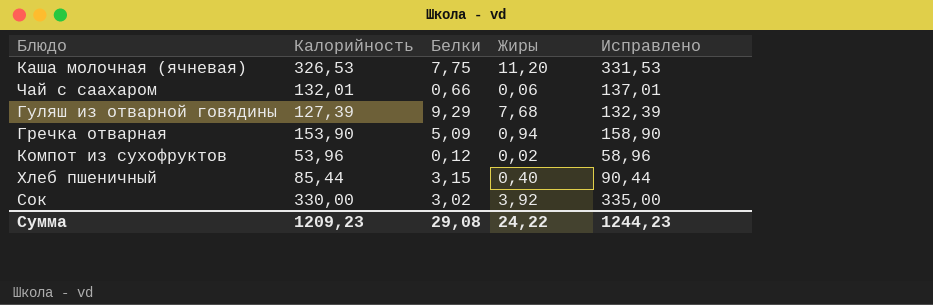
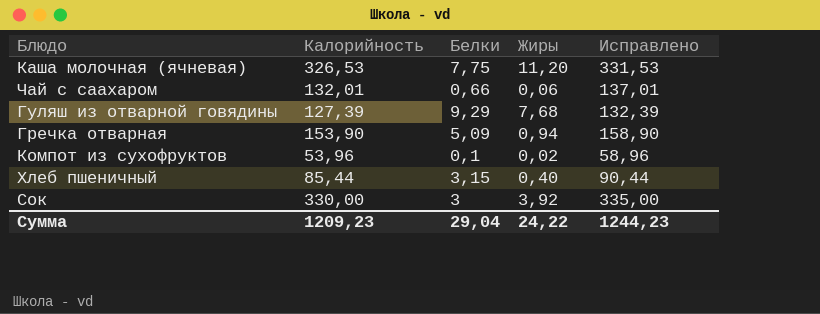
Компот из сухофруктов | Белки: 0,12 -> 0,1
Сок | Белки: 3,02 -> 3
Сумма | Белки: 29,08 -> 29,04

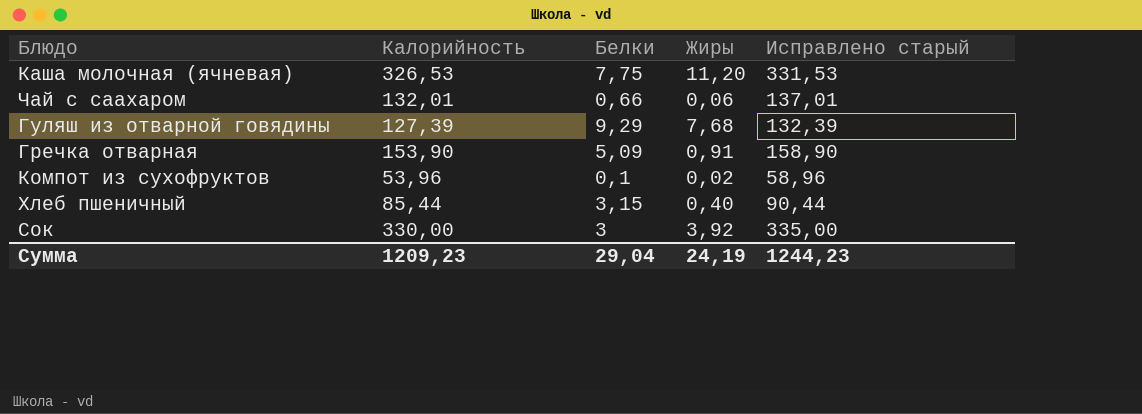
column name: Исправлено -> Исправлено старый
Гречка отварная | Жиры: 0,94 -> 0,91
Сумма | Жиры: 24,22 -> 24,19

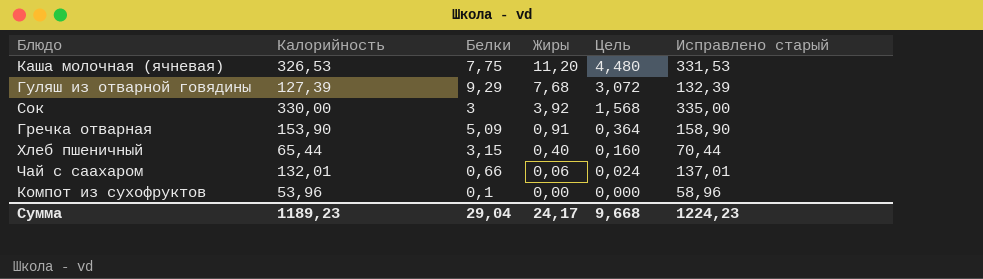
row order: none -> Жиры descending
column Цель | formula: none -> [Жиры] * 0,4
Хлеб пшеничный | Калорийность: 85,44 -> 65,44
Хлеб пшеничный | Исправлено старый: 90,44 -> 70,44
Компот из сухофруктов | Жиры: 0,02 -> 0,00
Сумма | Калорийность: 1209,23 -> 1189,23
Сумма | Жиры: 24,19 -> 24,17
Сумма | Исправлено старый: 1244,23 -> 1224,23

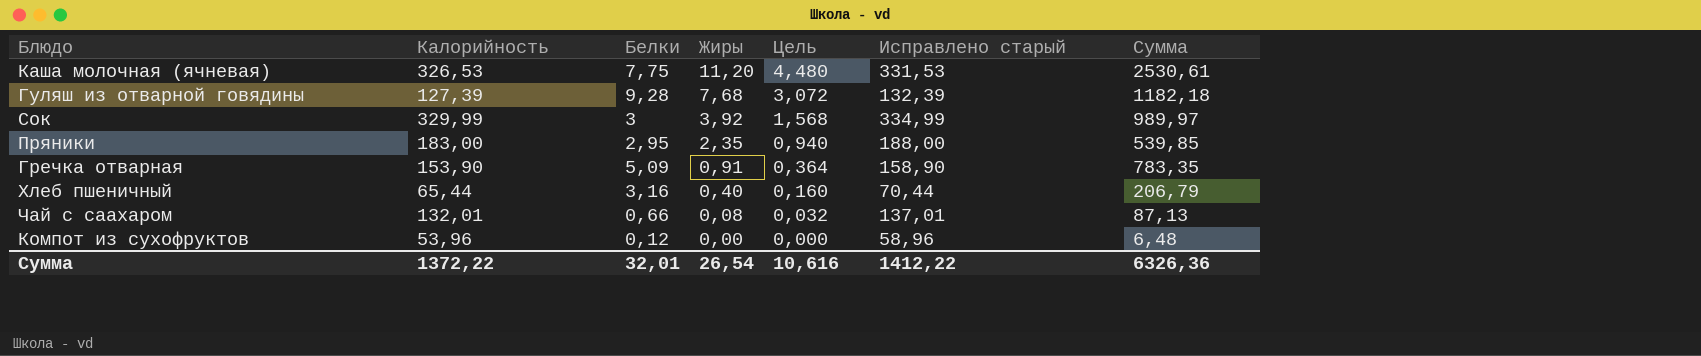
column Сумма | formula: none -> [Калорийность] * [Белки]
Гуляш из отварной говядины | Белки: 9,29 -> 9,28
Сок | Калорийность: 330,00 -> 329,99
Сок | Исправлено старый: 335,00 -> 334,99
row Пряники: none -> 183,00 | 2,95 | 2,35 | 0,940 | 188,00 | 539,85
Хлеб пшеничный | Белки: 3,15 -> 3,16
Чай с саахаром | Жиры: 0,06 -> 0,08
Чай с саахаром | Цель: 0,024 -> 0,032
Компот из сухофруктов | Белки: 0,1 -> 0,12
Сумма | Калорийность: 1189,23 -> 1372,22
Сумма | Белки: 29,04 -> 32,01
Сумма | Жиры: 24,17 -> 26,54
Сумма | Цель: 9,668 -> 10,616
Сумма | Исправлено старый: 1224,23 -> 1412,22

